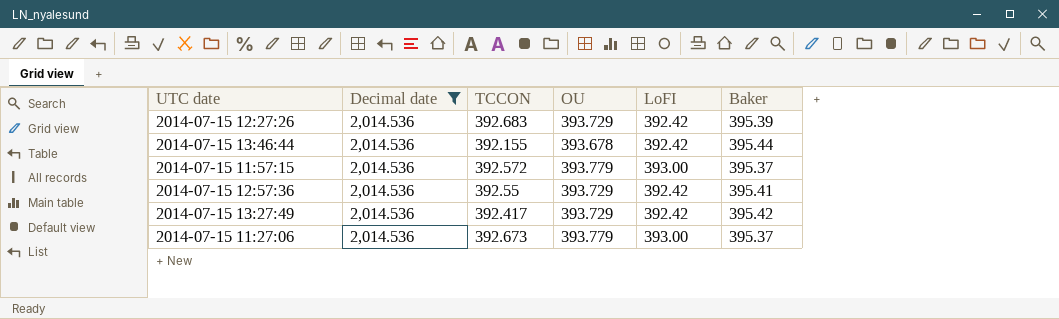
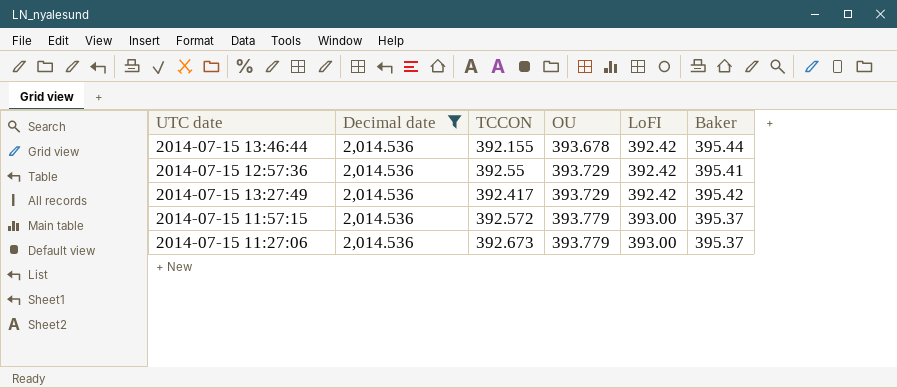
row order: none -> OU ascending
row 2014-07-15 12:27:26: 2,014.536 | 392.683 | 393.729 | 392.42 | 395.39 -> none

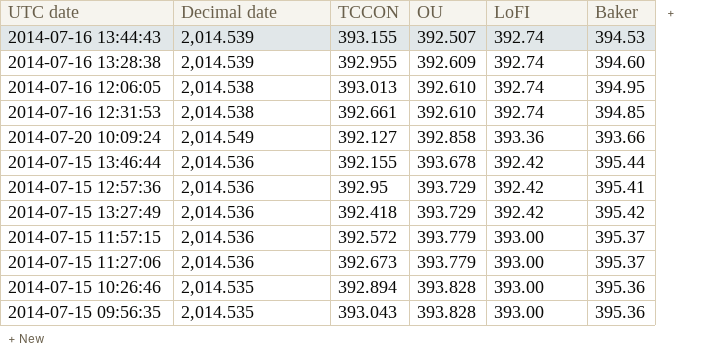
filter: Decimal date = 2,014.536 -> none
2014-07-15 12:57:36 | TCCON: 392.55 -> 392.95
2014-07-15 13:27:49 | TCCON: 392.417 -> 392.418

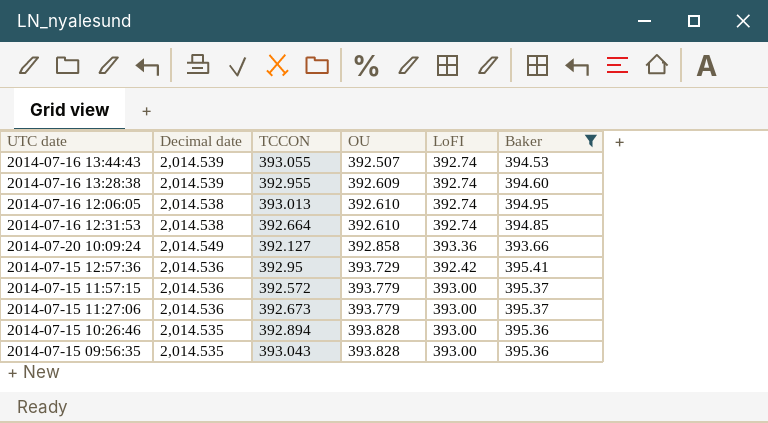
filter: none -> Baker <= 395.41
2014-07-16 13:44:43 | TCCON: 393.155 -> 393.055
2014-07-16 12:31:53 | TCCON: 392.661 -> 392.664

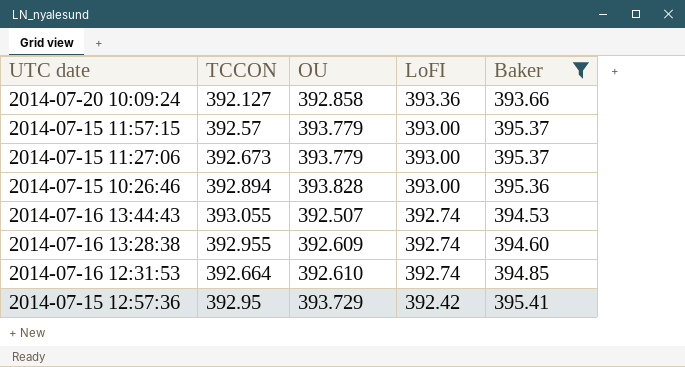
row order: OU ascending -> LoFI descending
column Decimal date | position: 2 -> none
row 2014-07-16 12:06:05: 2,014.538 | 393.013 | 392.610 | 392.74 | 394.95 -> none
row 2014-07-15 09:56:35: 2,014.535 | 393.043 | 393.828 | 393.00 | 395.36 -> none
2014-07-15 11:57:15 | TCCON: 392.572 -> 392.57

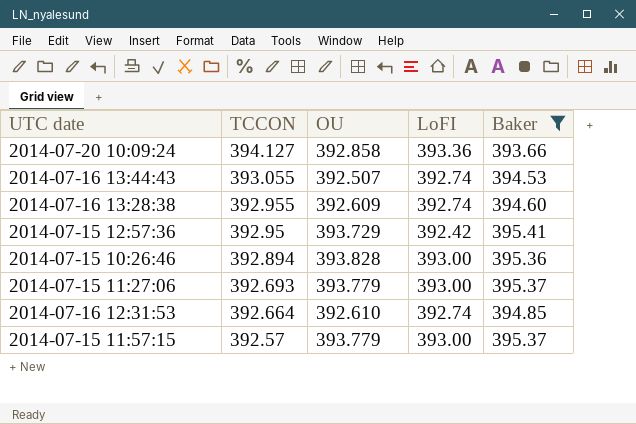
row order: LoFI descending -> TCCON descending
2014-07-20 10:09:24 | TCCON: 392.127 -> 394.127
2014-07-15 11:27:06 | TCCON: 392.673 -> 392.693

